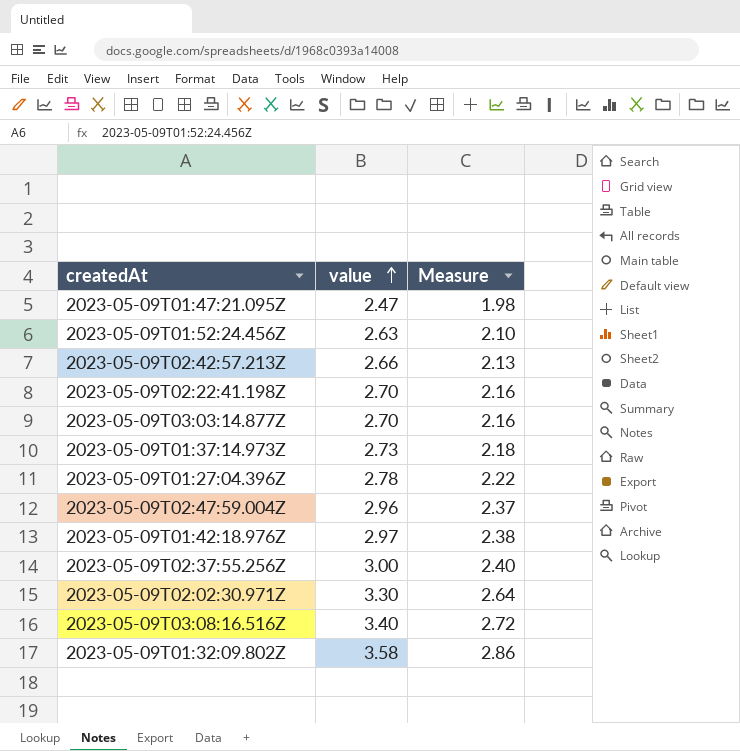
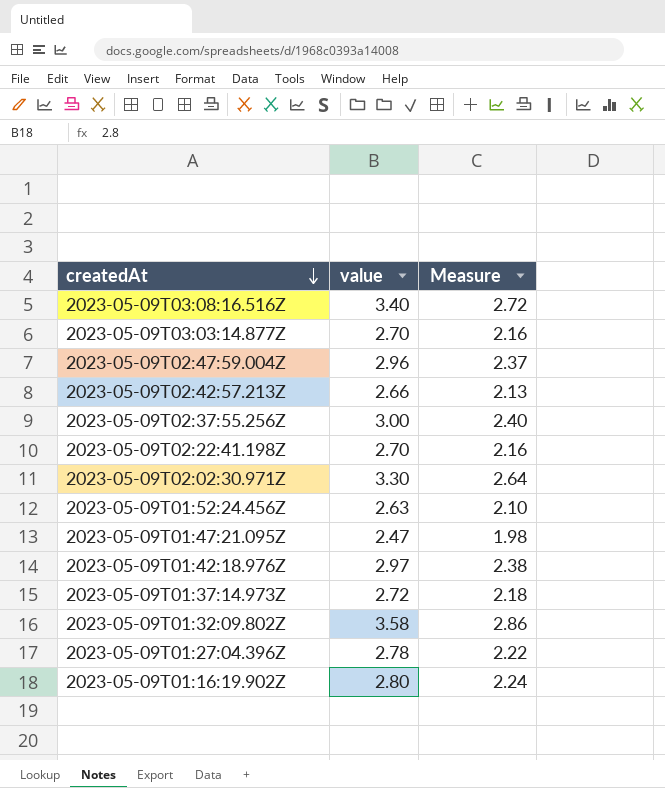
row order: value ascending -> createdAt descending
2023-05-09T01:37:14.973Z | value: 2.73 -> 2.72
row 2023-05-09T01:16:19.902Z: none -> 2.80 | 2.24

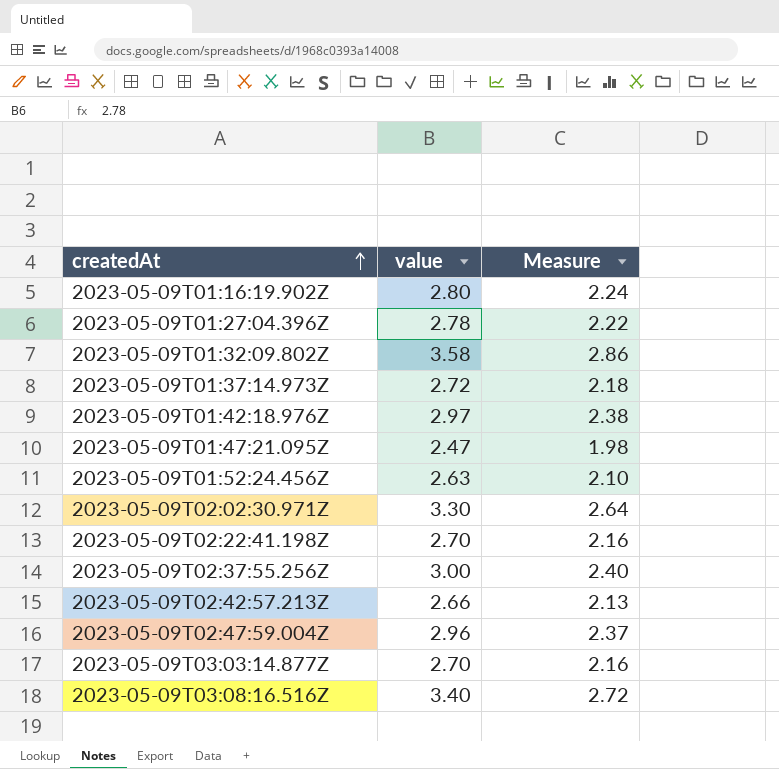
row order: createdAt descending -> createdAt ascending

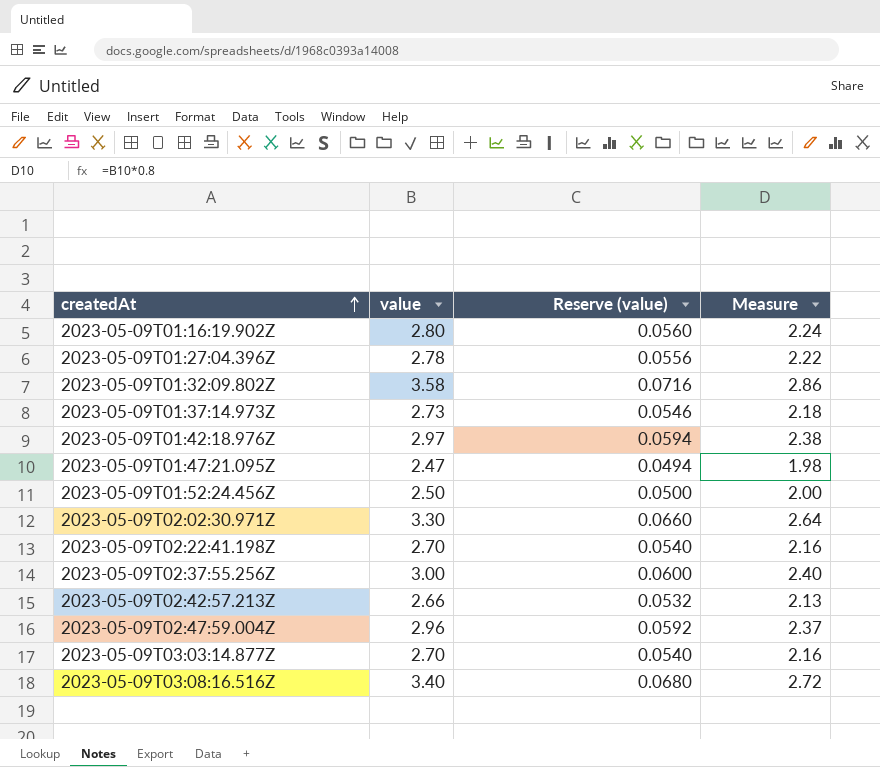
column Reserve (value) | formula: none -> [value] * 0.02
2023-05-09T01:37:14.973Z | value: 2.72 -> 2.73
2023-05-09T01:52:24.456Z | value: 2.63 -> 2.50
2023-05-09T01:52:24.456Z | Measure: 2.10 -> 2.00

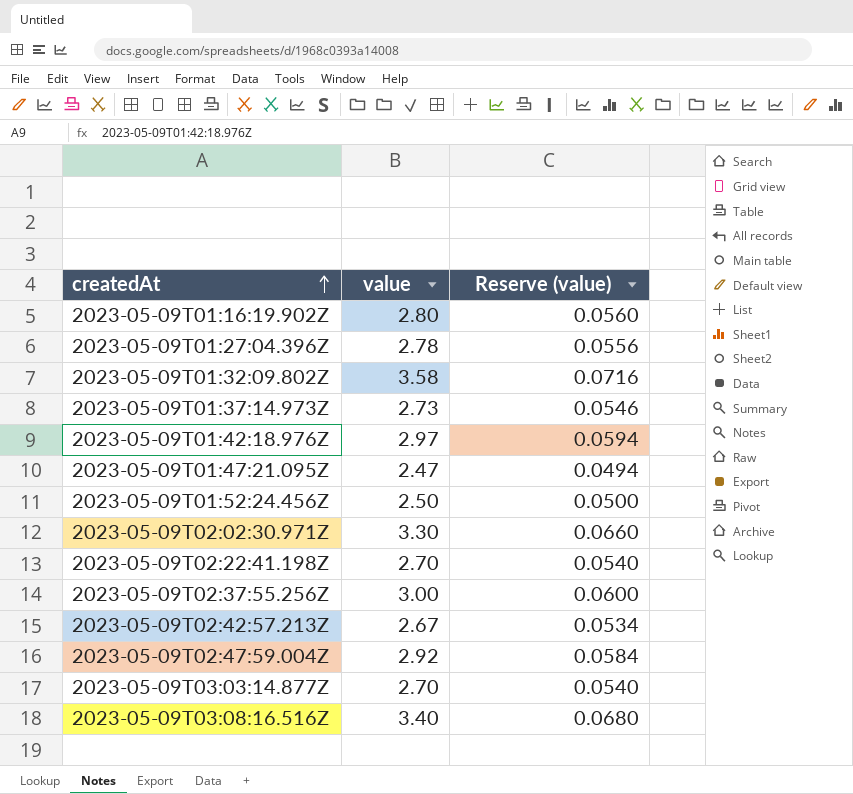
column Measure | formula: [value] * 0.8 -> none
2023-05-09T02:42:57.213Z | value: 2.66 -> 2.67
2023-05-09T02:42:57.213Z | Reserve (value): 0.0532 -> 0.0534
2023-05-09T02:47:59.004Z | value: 2.96 -> 2.92
2023-05-09T02:47:59.004Z | Reserve (value): 0.0592 -> 0.0584

